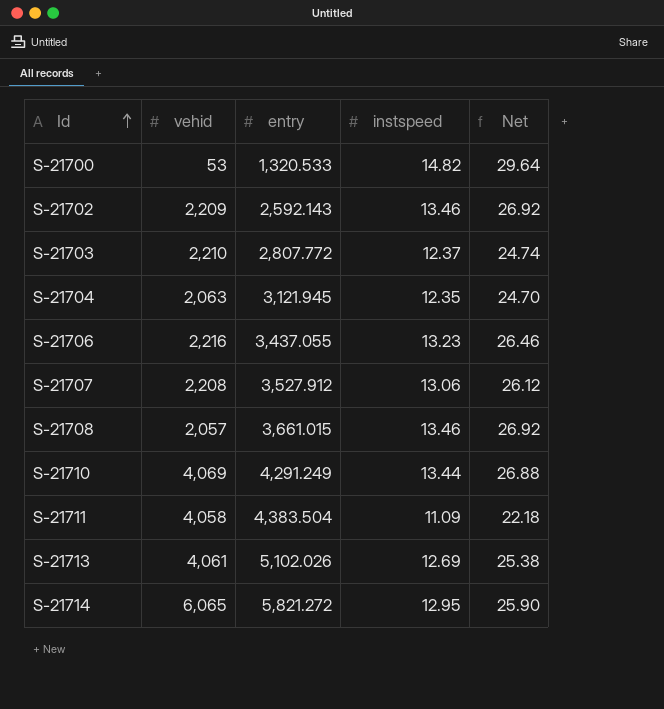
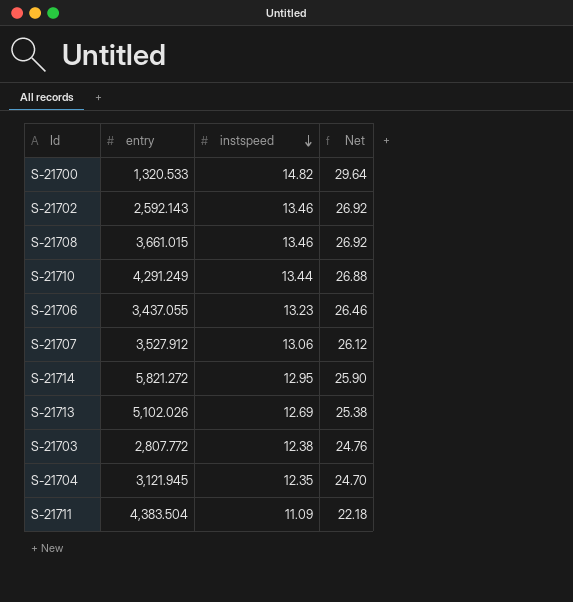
row order: Id ascending -> instspeed descending
column vehid | position: 2 -> none
S-21703 | instspeed: 12.37 -> 12.38
S-21703 | Net: 24.74 -> 24.76

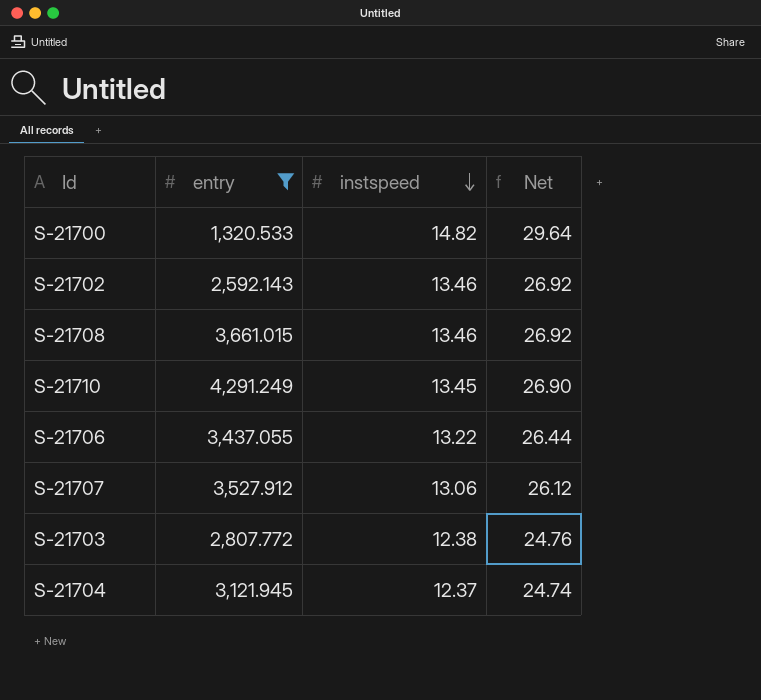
filter: none -> entry <= 4,291.249
S-21710 | instspeed: 13.44 -> 13.45
S-21710 | Net: 26.88 -> 26.90
S-21706 | instspeed: 13.23 -> 13.22
S-21706 | Net: 26.46 -> 26.44
S-21704 | instspeed: 12.35 -> 12.37
S-21704 | Net: 24.70 -> 24.74

